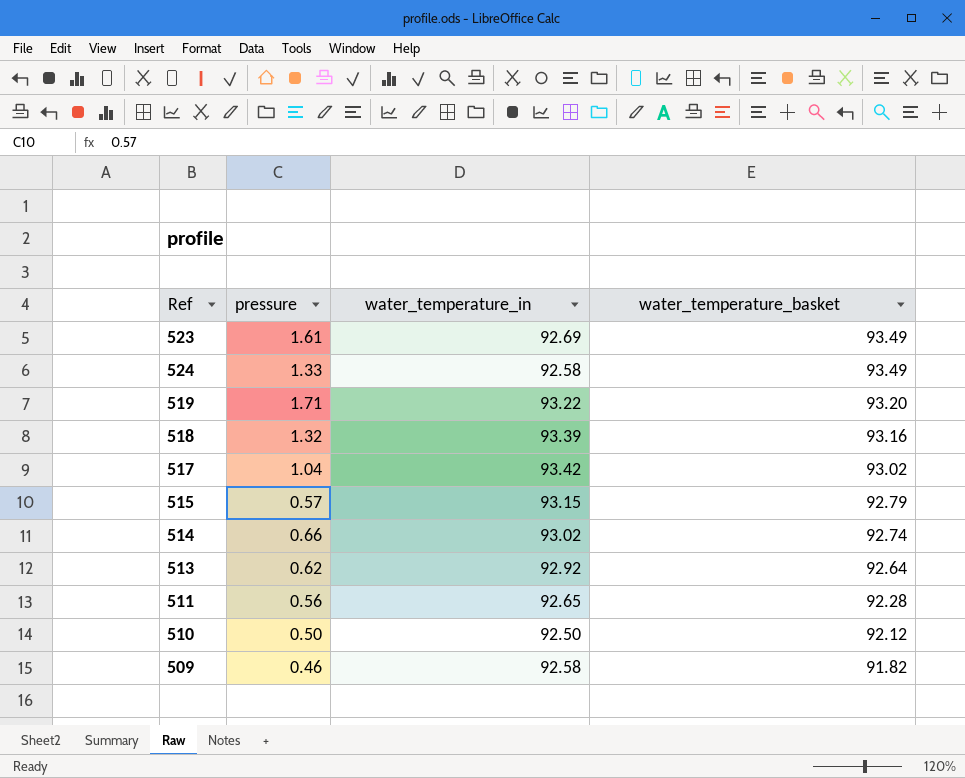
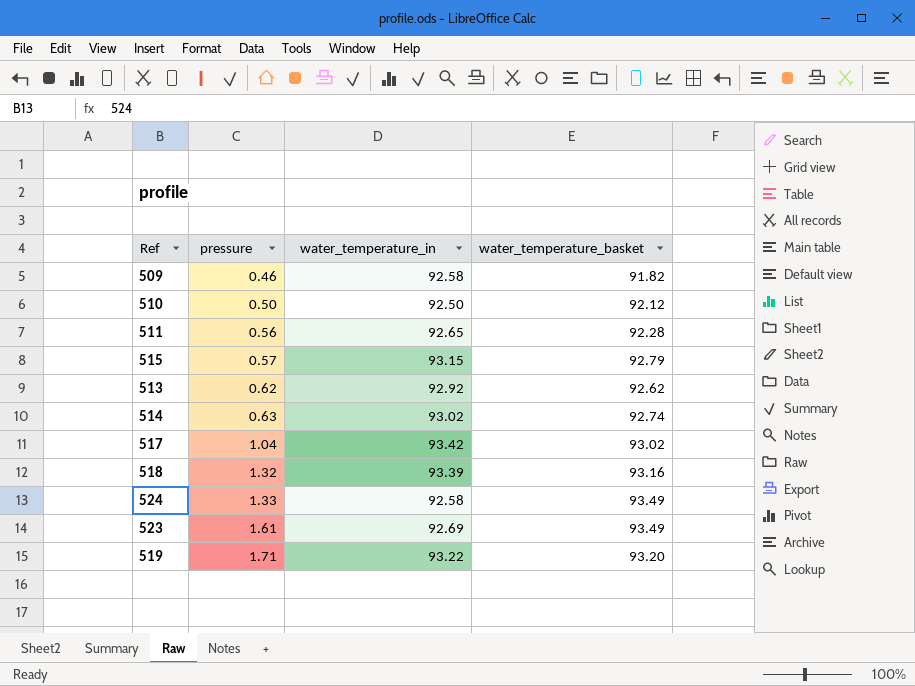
row order: water_temperature_basket descending -> pressure ascending
513 | water_temperature_basket: 92.64 -> 92.62
514 | pressure: 0.66 -> 0.63

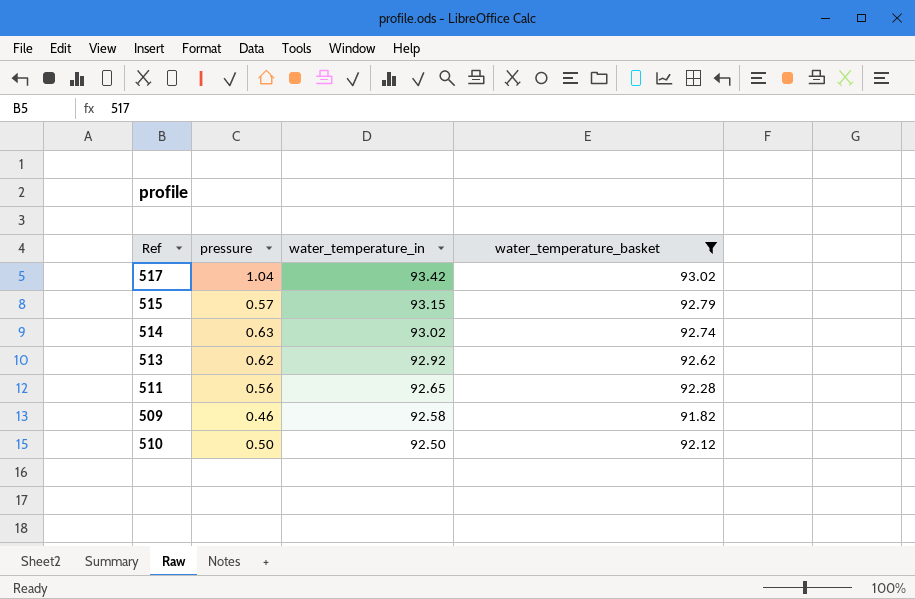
filter: none -> water_temperature_basket <= 93.02
row order: pressure ascending -> water_temperature_in descending

